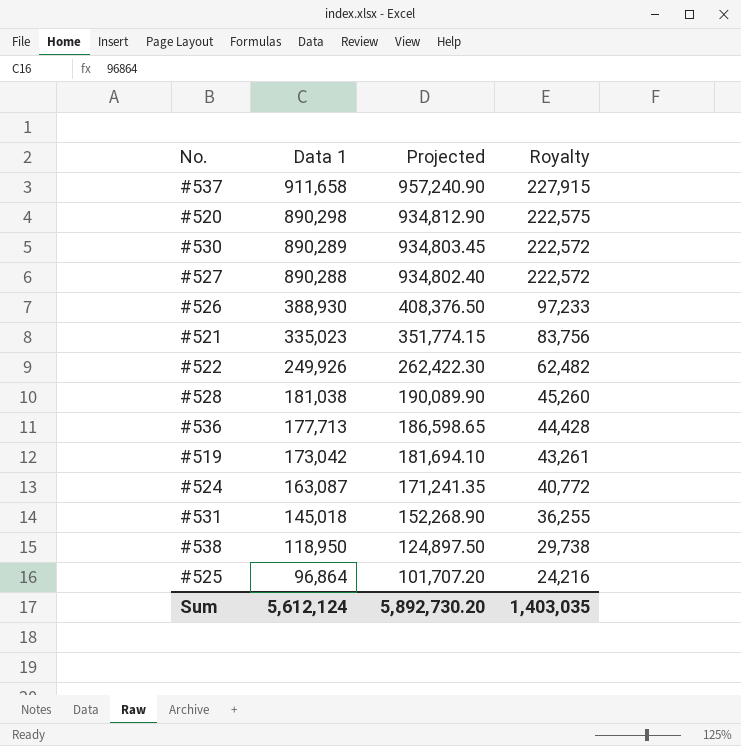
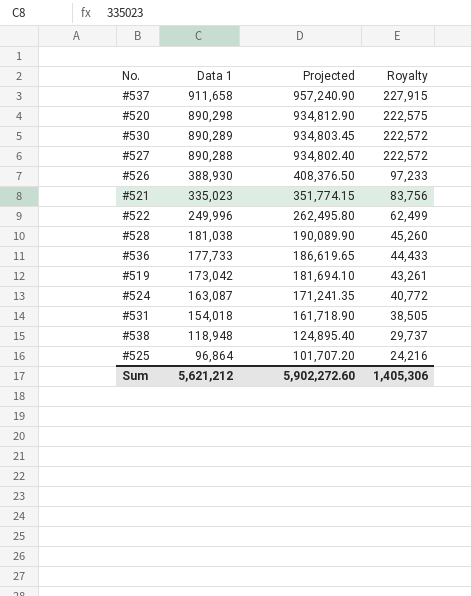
#522 | Data 1: 249,926 -> 249,996
#522 | Projected: 262,422.30 -> 262,495.80
#522 | Royalty: 62,482 -> 62,499
#536 | Data 1: 177,713 -> 177,733
#536 | Projected: 186,598.65 -> 186,619.65
#536 | Royalty: 44,428 -> 44,433
#531 | Data 1: 145,018 -> 154,018
#531 | Projected: 152,268.90 -> 161,718.90
#531 | Royalty: 36,255 -> 38,505
#538 | Data 1: 118,950 -> 118,948
#538 | Projected: 124,897.50 -> 124,895.40
#538 | Royalty: 29,738 -> 29,737
Sum | Data 1: 5,612,124 -> 5,621,212
Sum | Projected: 5,892,730.20 -> 5,902,272.60
Sum | Royalty: 1,403,035 -> 1,405,306

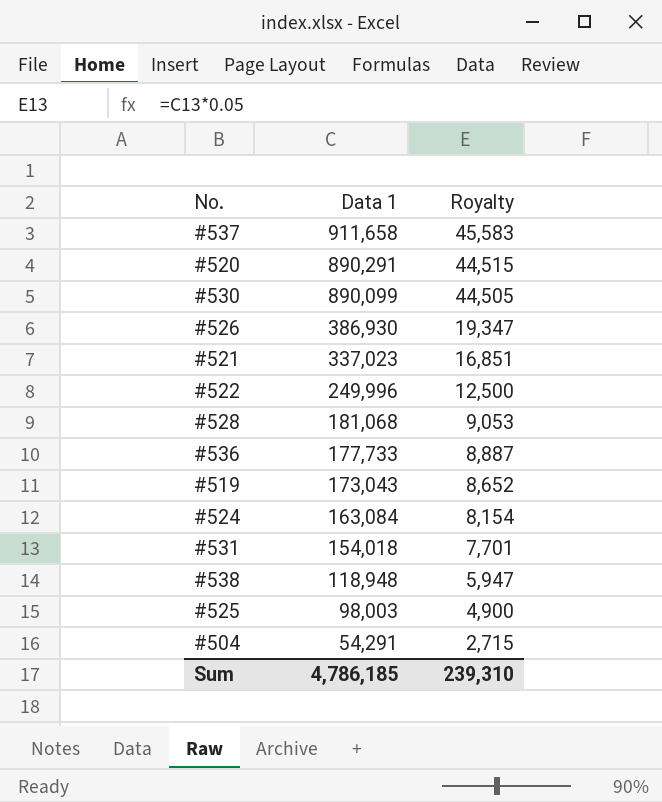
column Projected | formula: [Data 1] * 1.05 -> none
column Royalty | formula: [Data 1] * 0.25 -> [Data 1] * 0.05
row #527: 890,288 | 934,802.40 | 222,572 -> none
#520 | Data 1: 890,298 -> 890,291
#530 | Data 1: 890,289 -> 890,099
#526 | Data 1: 388,930 -> 386,930
#521 | Data 1: 335,023 -> 337,023
#528 | Data 1: 181,038 -> 181,068
#519 | Data 1: 173,042 -> 173,043
#524 | Data 1: 163,087 -> 163,084
#525 | Data 1: 96,864 -> 98,003
row #504: none -> 54,291 | 2,715
Sum | Data 1: 5,621,212 -> 4,786,185
Sum | Royalty: 1,405,306 -> 239,310

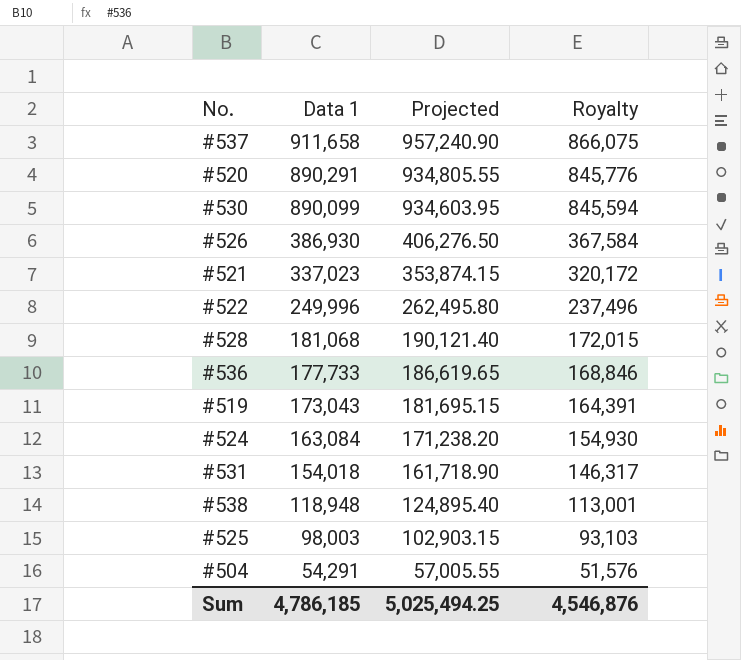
column Projected | formula: none -> [Data 1] * 1.05
column Royalty | formula: [Data 1] * 0.05 -> [Data 1] * 0.95
Sum | Royalty: 239,310 -> 4,546,876

